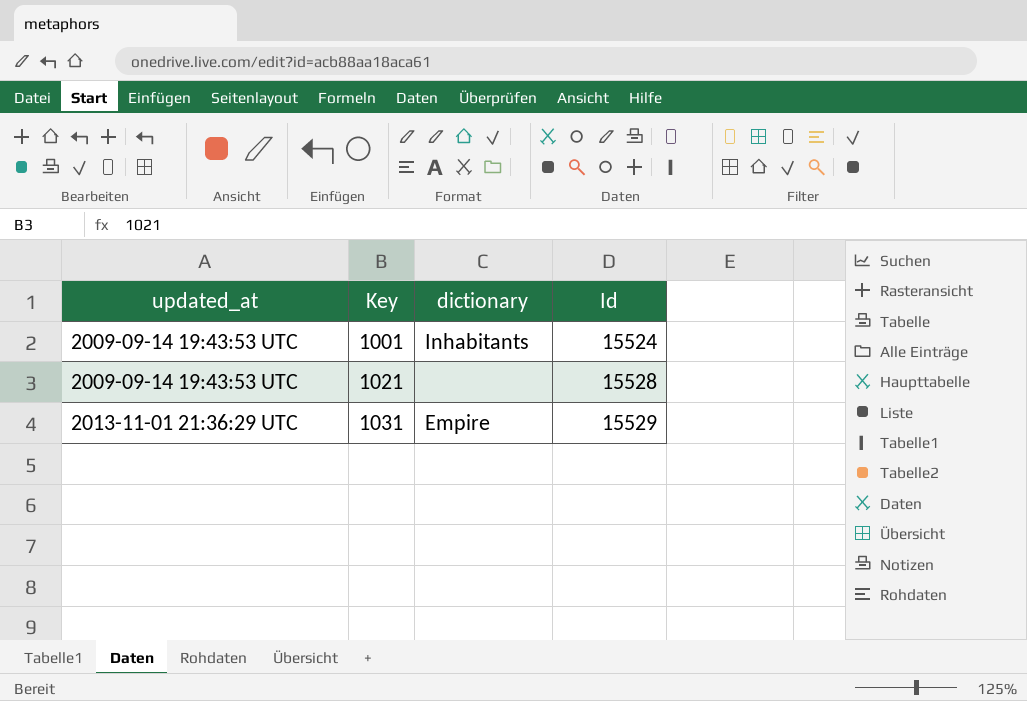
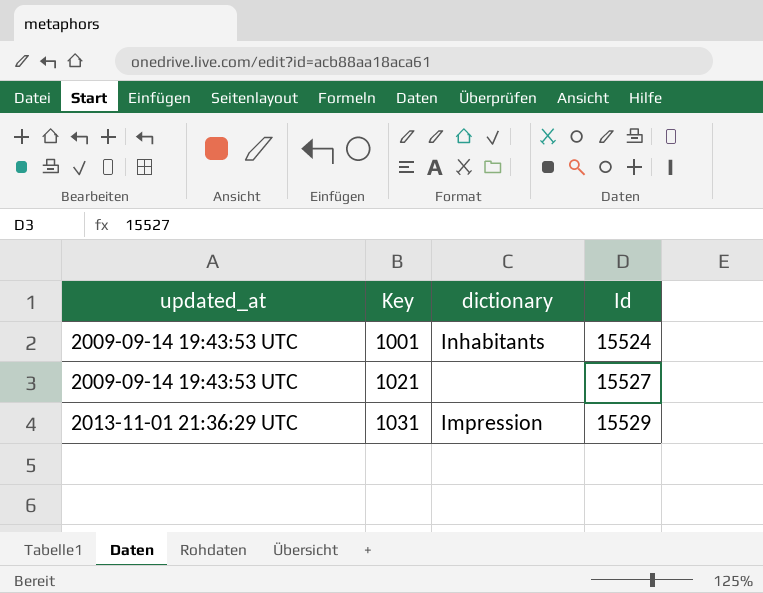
1021 | Id: 15528 -> 15527
1031 | dictionary: Empire -> Impression

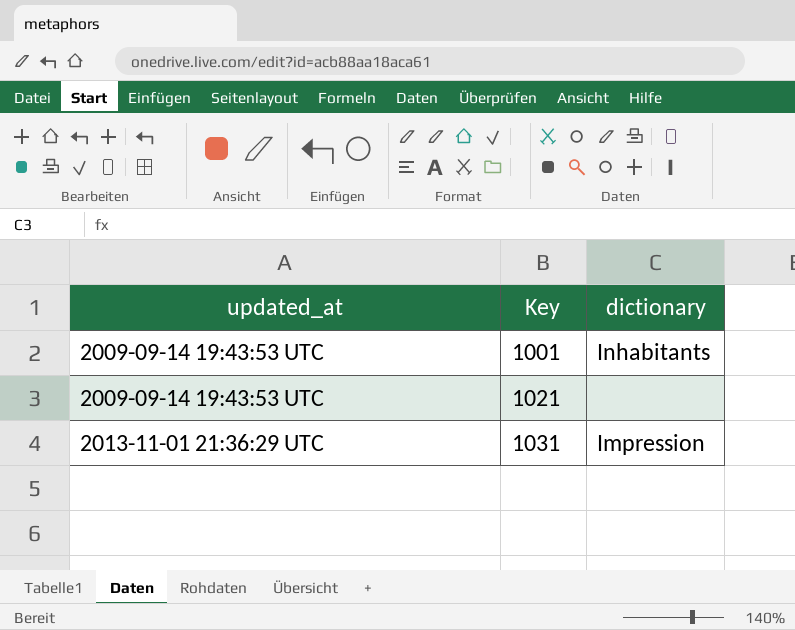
column Id | position: 4 -> none

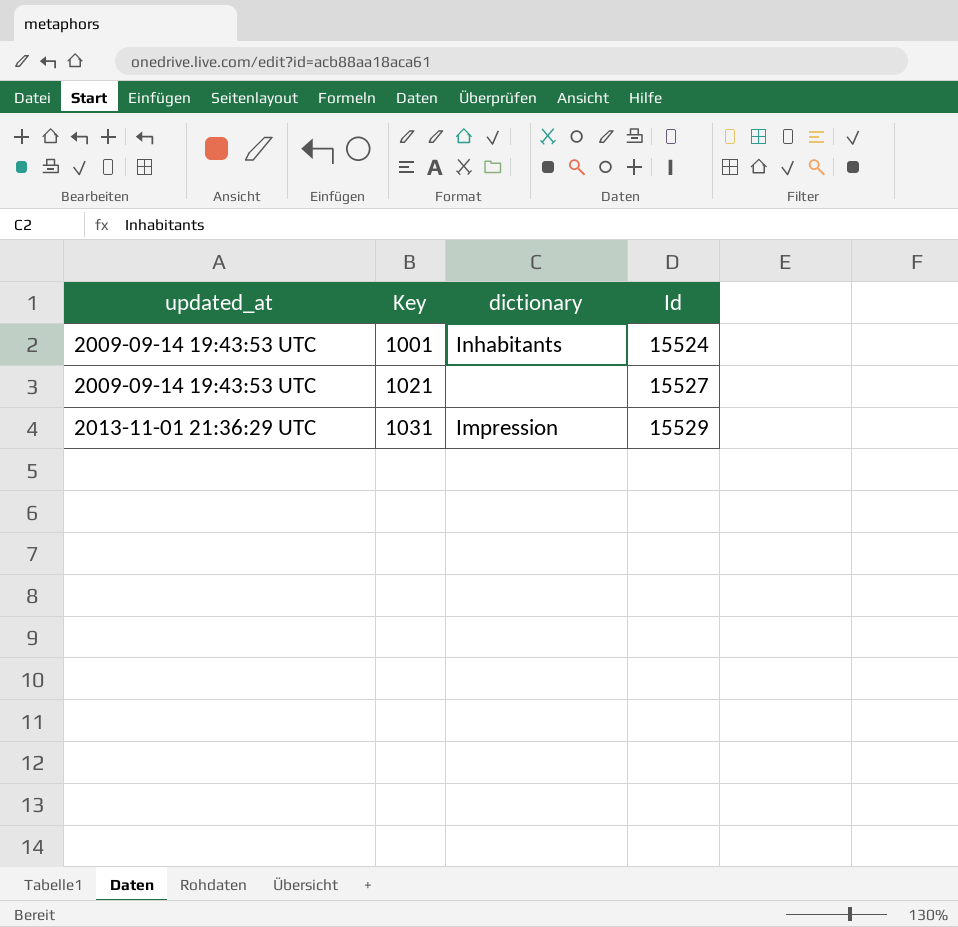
column Id | position: none -> 4

